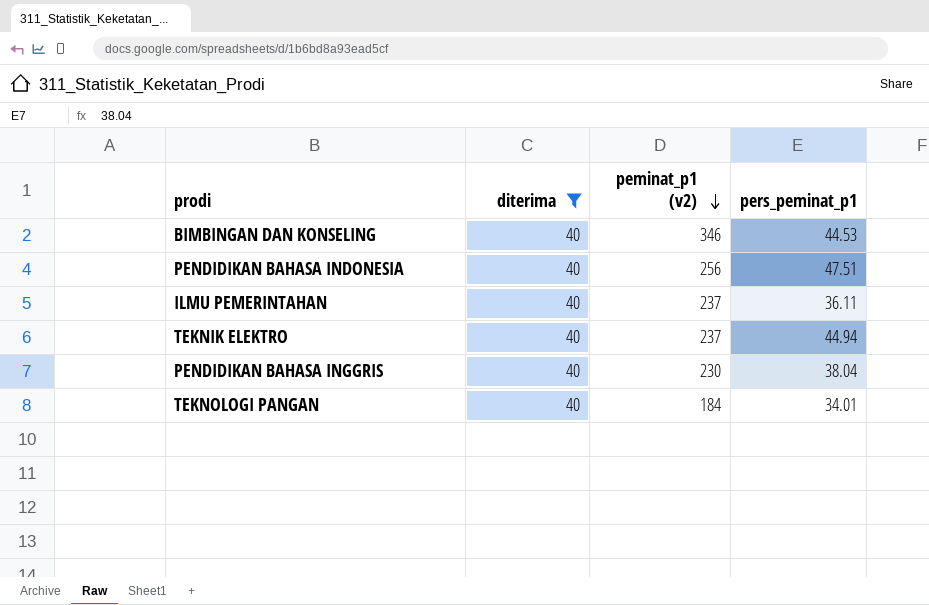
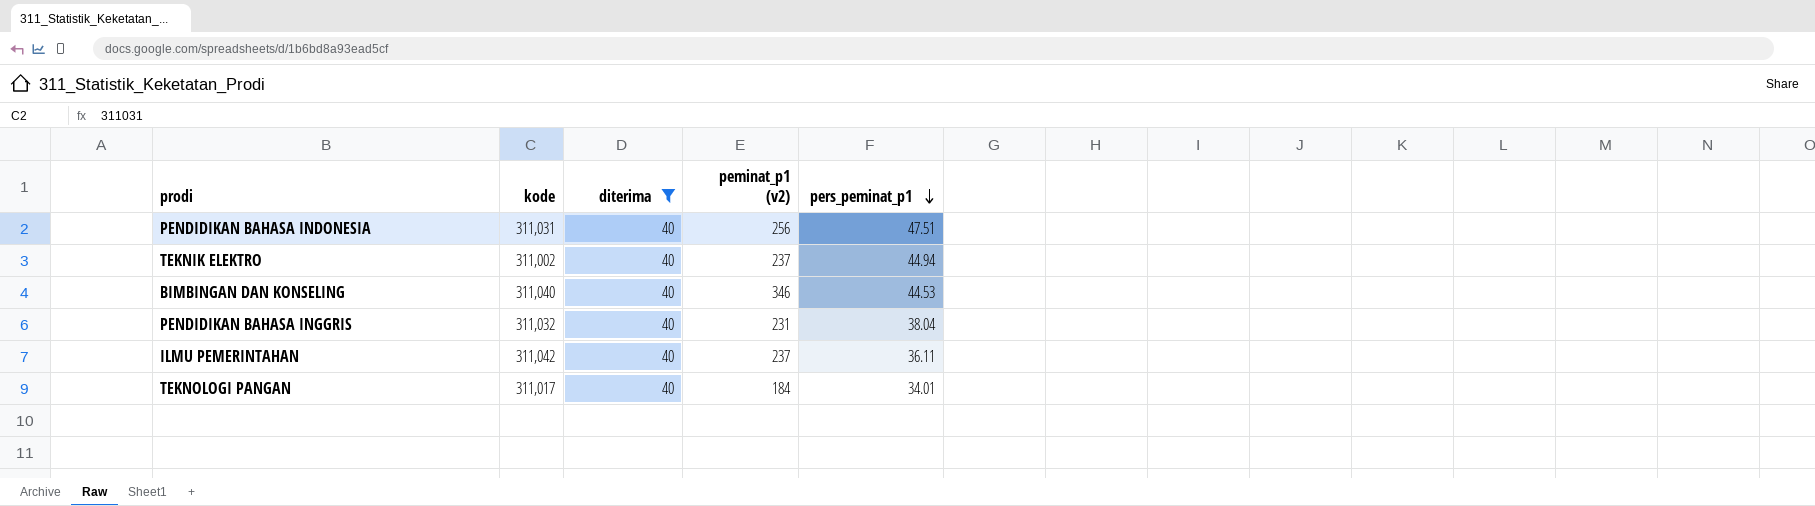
row order: peminat_p1 (v2) descending -> pers_peminat_p1 descending
column kode | position: none -> 2
PENDIDIKAN BAHASA INGGRIS | peminat_p1 (v2): 230 -> 231

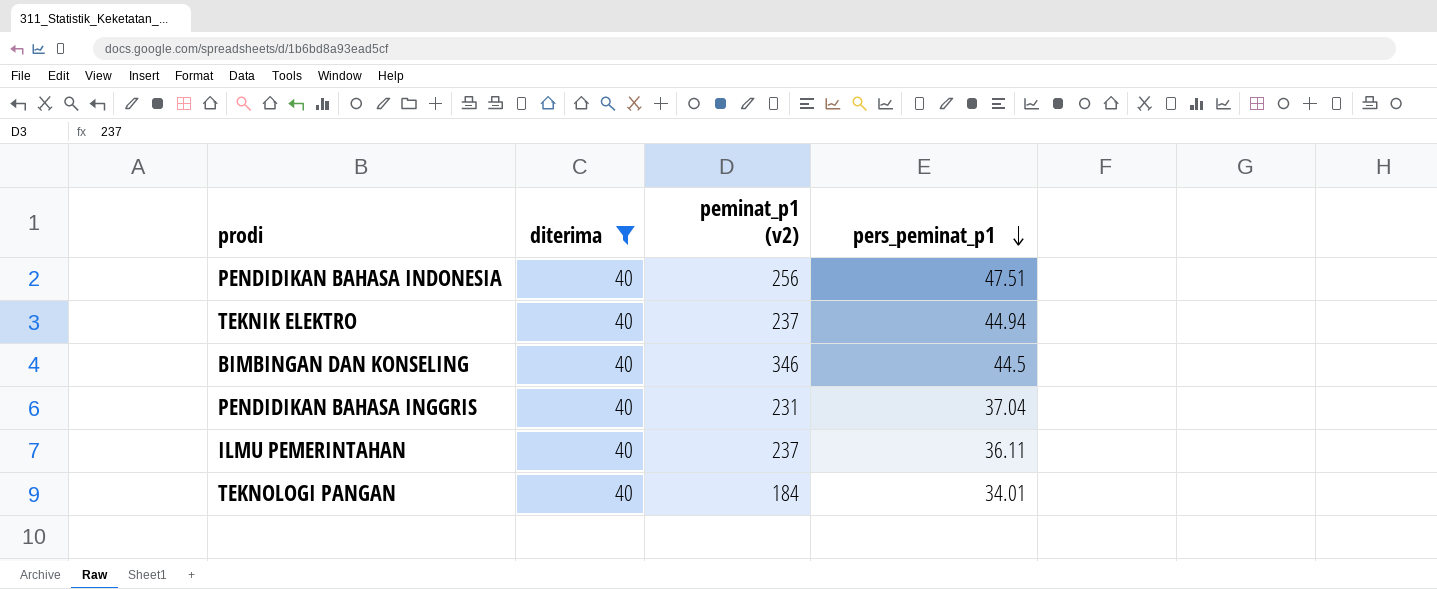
column kode | position: 2 -> none
BIMBINGAN DAN KONSELING | pers_peminat_p1: 44.53 -> 44.5
PENDIDIKAN BAHASA INGGRIS | pers_peminat_p1: 38.04 -> 37.04

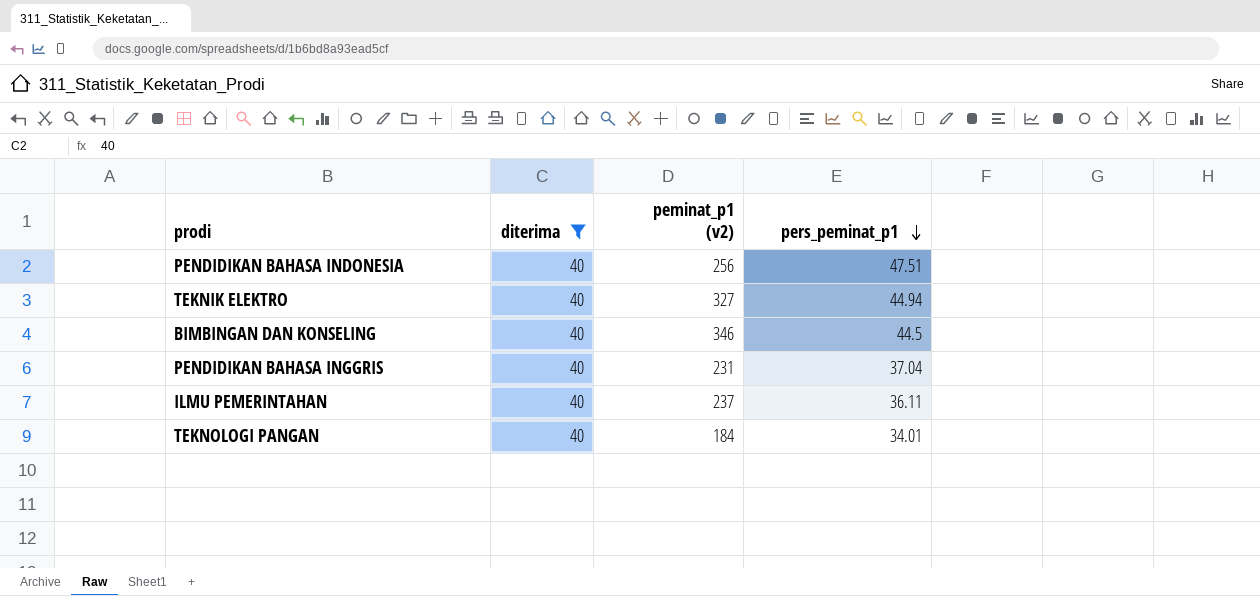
TEKNIK ELEKTRO | peminat_p1 (v2): 237 -> 327

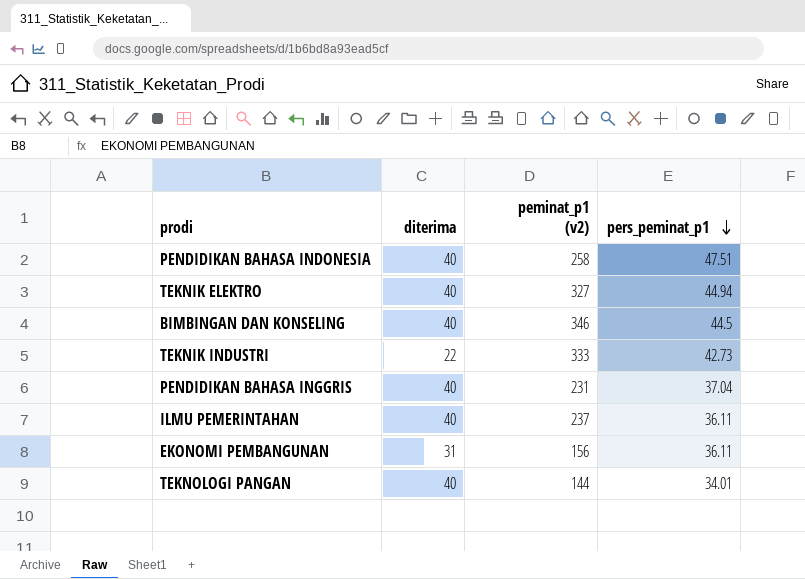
filter: diterima = 40 -> none
PENDIDIKAN BAHASA INDONESIA | peminat_p1 (v2): 256 -> 258
TEKNOLOGI PANGAN | peminat_p1 (v2): 184 -> 144

